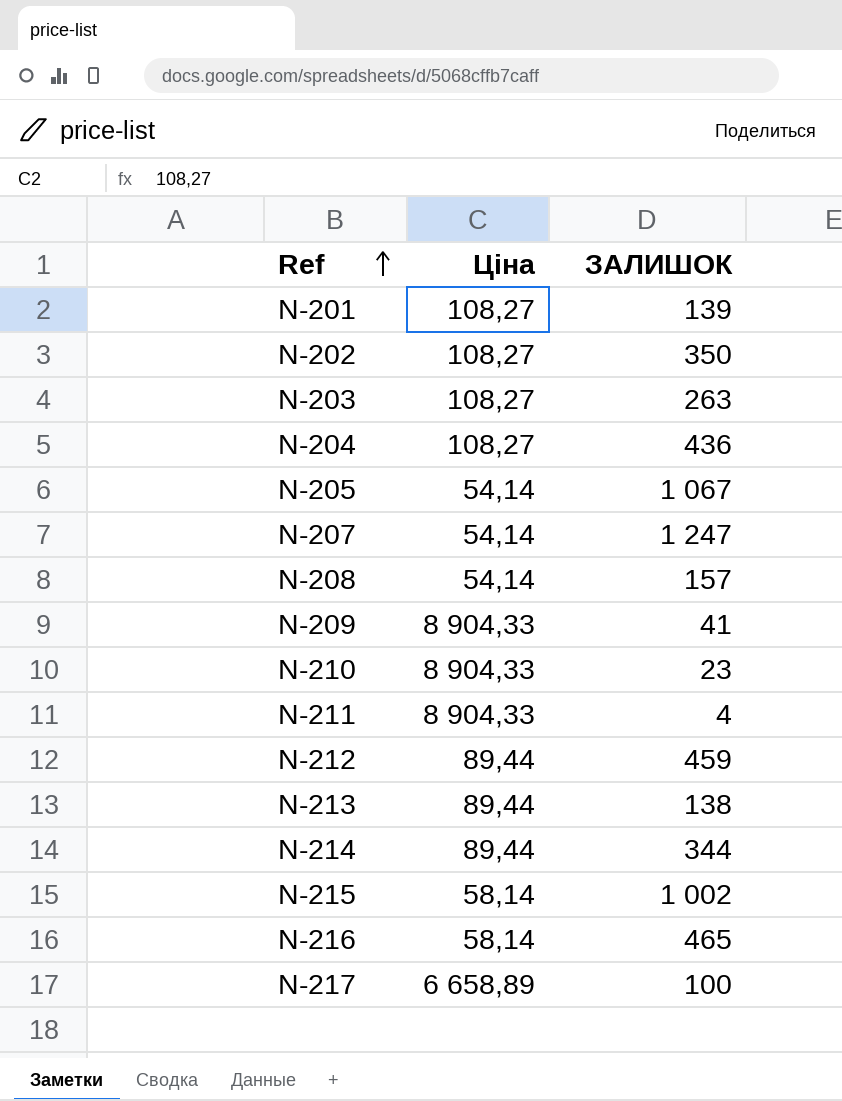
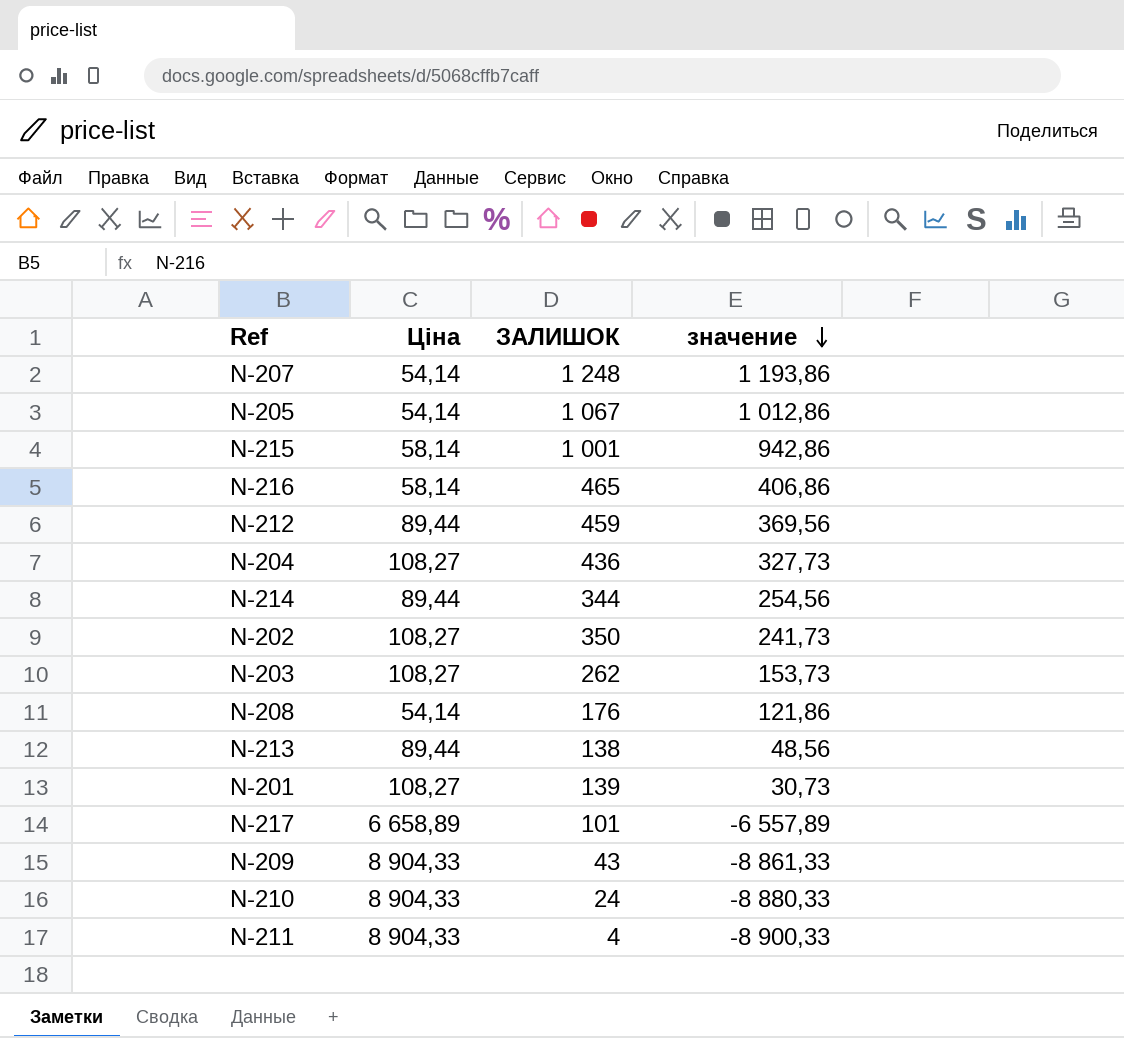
row order: Ref ascending -> значение descending
column значение | formula: none -> [ЗАЛИШОК] - [Ціна]
N-207 | ЗАЛИШОК: 1 247 -> 1 248
N-215 | ЗАЛИШОК: 1 002 -> 1 001
N-203 | ЗАЛИШОК: 263 -> 262
N-208 | ЗАЛИШОК: 157 -> 176
N-217 | ЗАЛИШОК: 100 -> 101
N-209 | ЗАЛИШОК: 41 -> 43
N-210 | ЗАЛИШОК: 23 -> 24

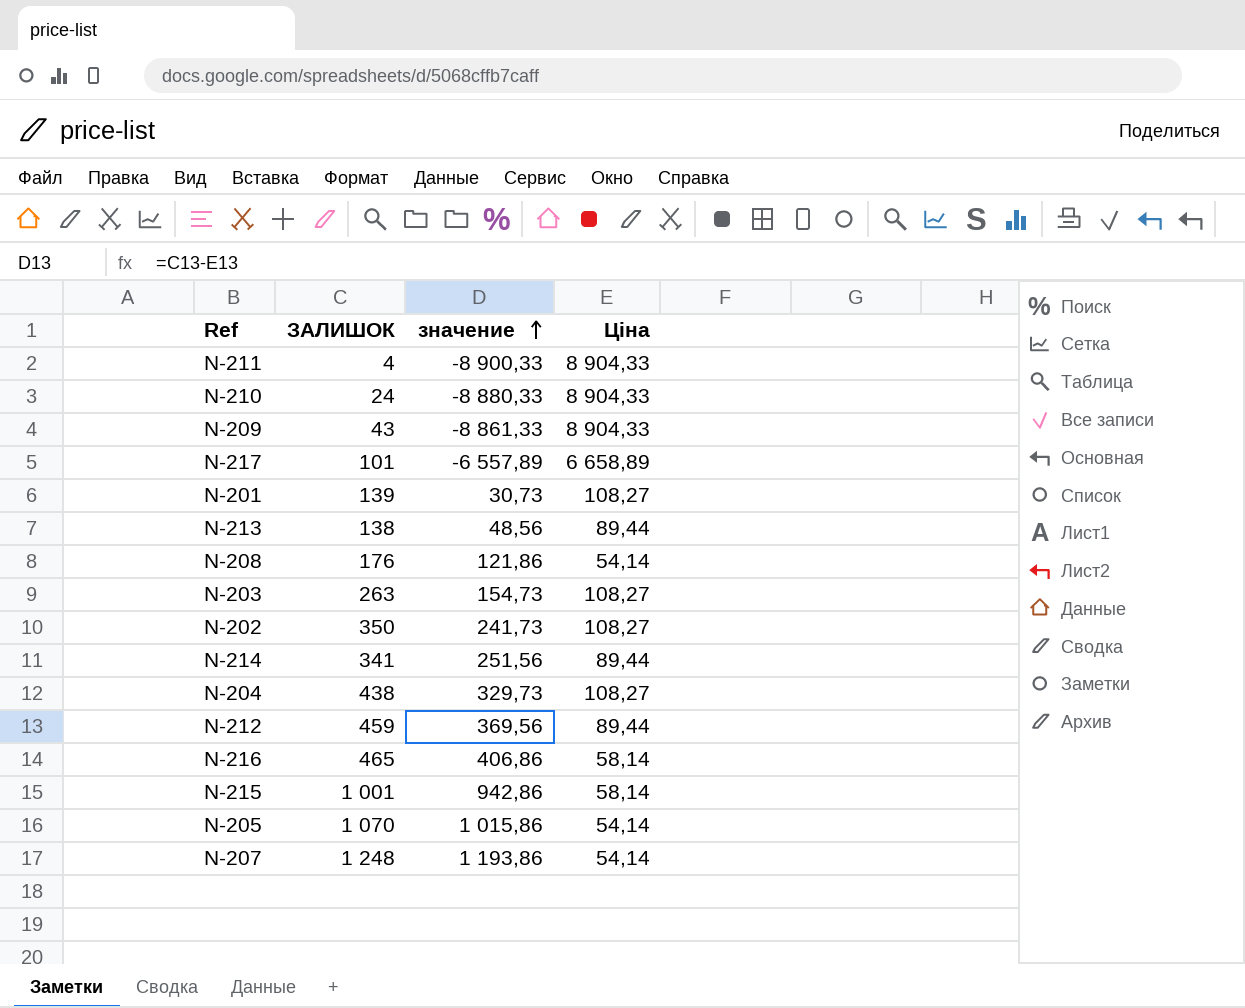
row order: значение descending -> значение ascending
column Ціна | position: 2 -> 4
N-203 | ЗАЛИШОК: 262 -> 263
N-203 | значение: 153,73 -> 154,73
N-214 | ЗАЛИШОК: 344 -> 341
N-214 | значение: 254,56 -> 251,56
N-204 | ЗАЛИШОК: 436 -> 438
N-204 | значение: 327,73 -> 329,73
N-205 | ЗАЛИШОК: 1 067 -> 1 070
N-205 | значение: 1 012,86 -> 1 015,86

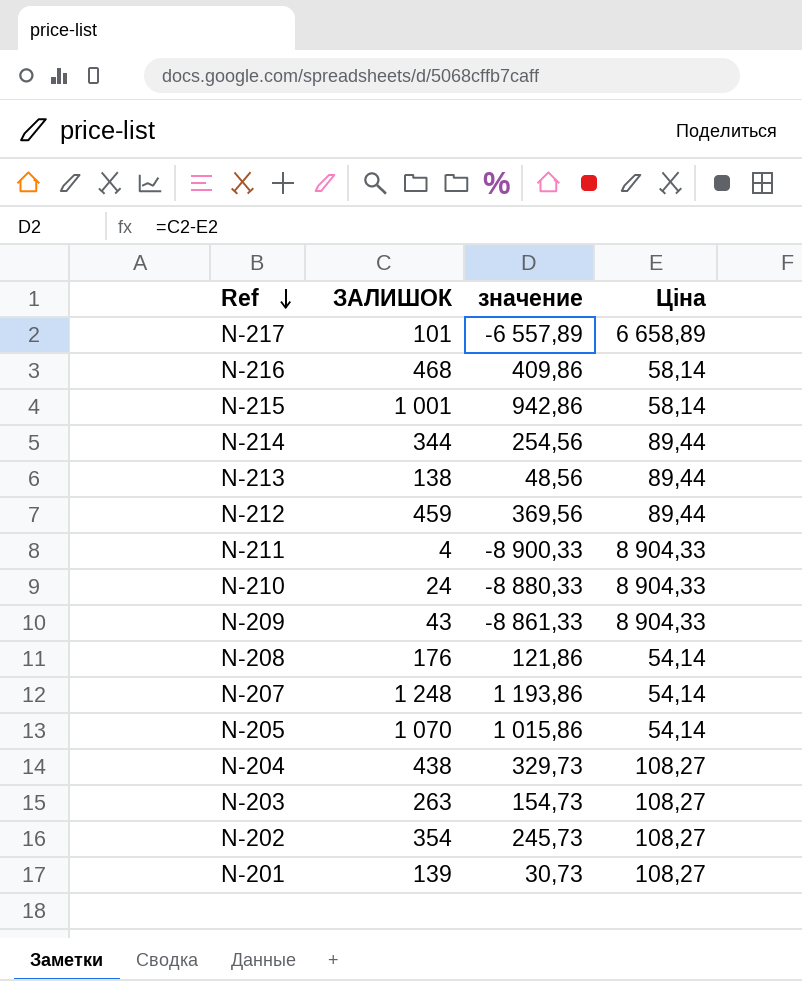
row order: значение ascending -> Ref descending
N-216 | ЗАЛИШОК: 465 -> 468
N-216 | значение: 406,86 -> 409,86
N-214 | ЗАЛИШОК: 341 -> 344
N-214 | значение: 251,56 -> 254,56
N-202 | ЗАЛИШОК: 350 -> 354
N-202 | значение: 241,73 -> 245,73

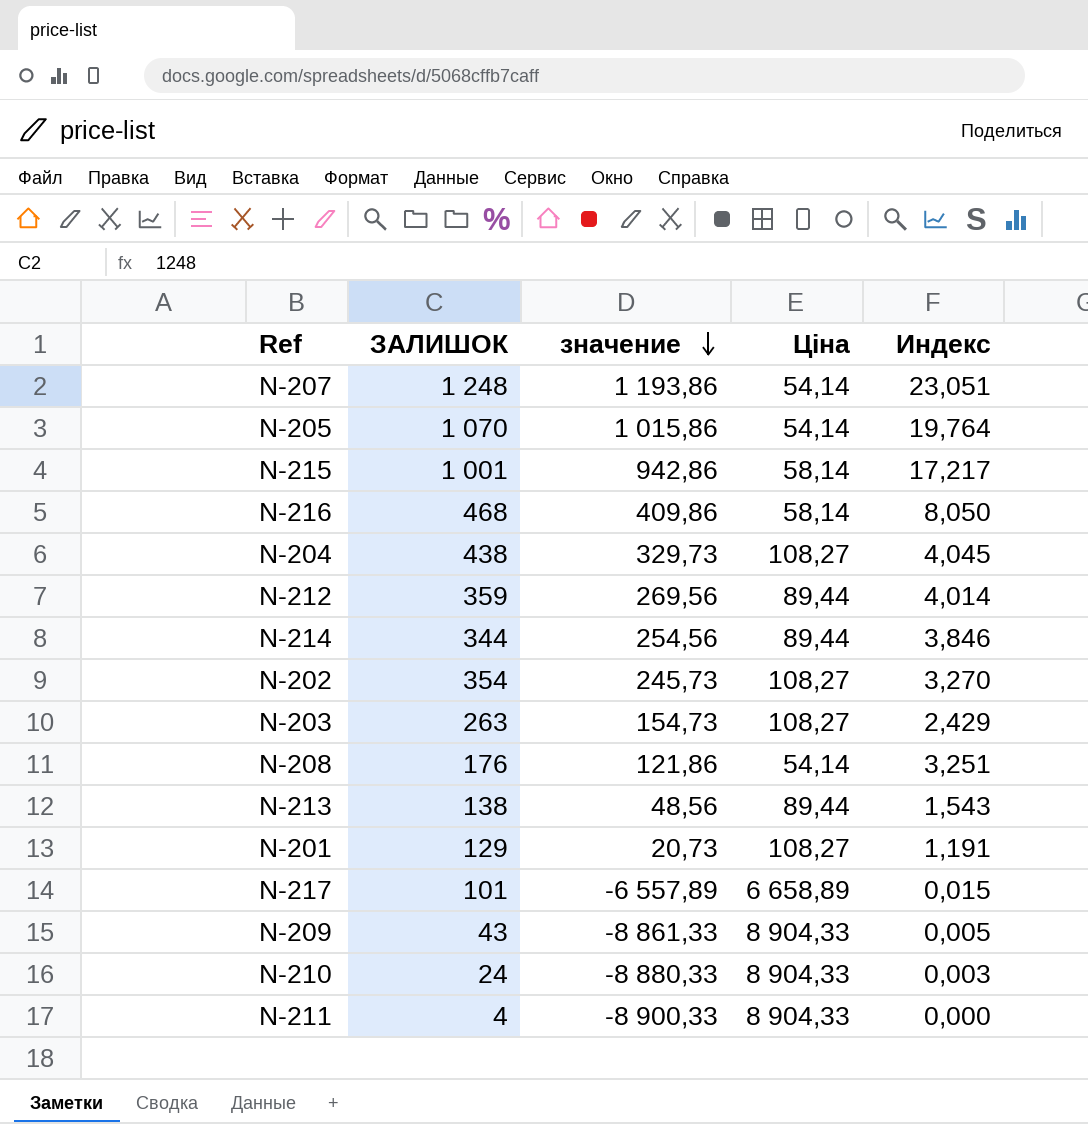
row order: Ref descending -> значение descending
column Индекс | formula: none -> [ЗАЛИШОК] / [Ціна]
N-212 | ЗАЛИШОК: 459 -> 359
N-212 | значение: 369,56 -> 269,56
N-201 | ЗАЛИШОК: 139 -> 129
N-201 | значение: 30,73 -> 20,73

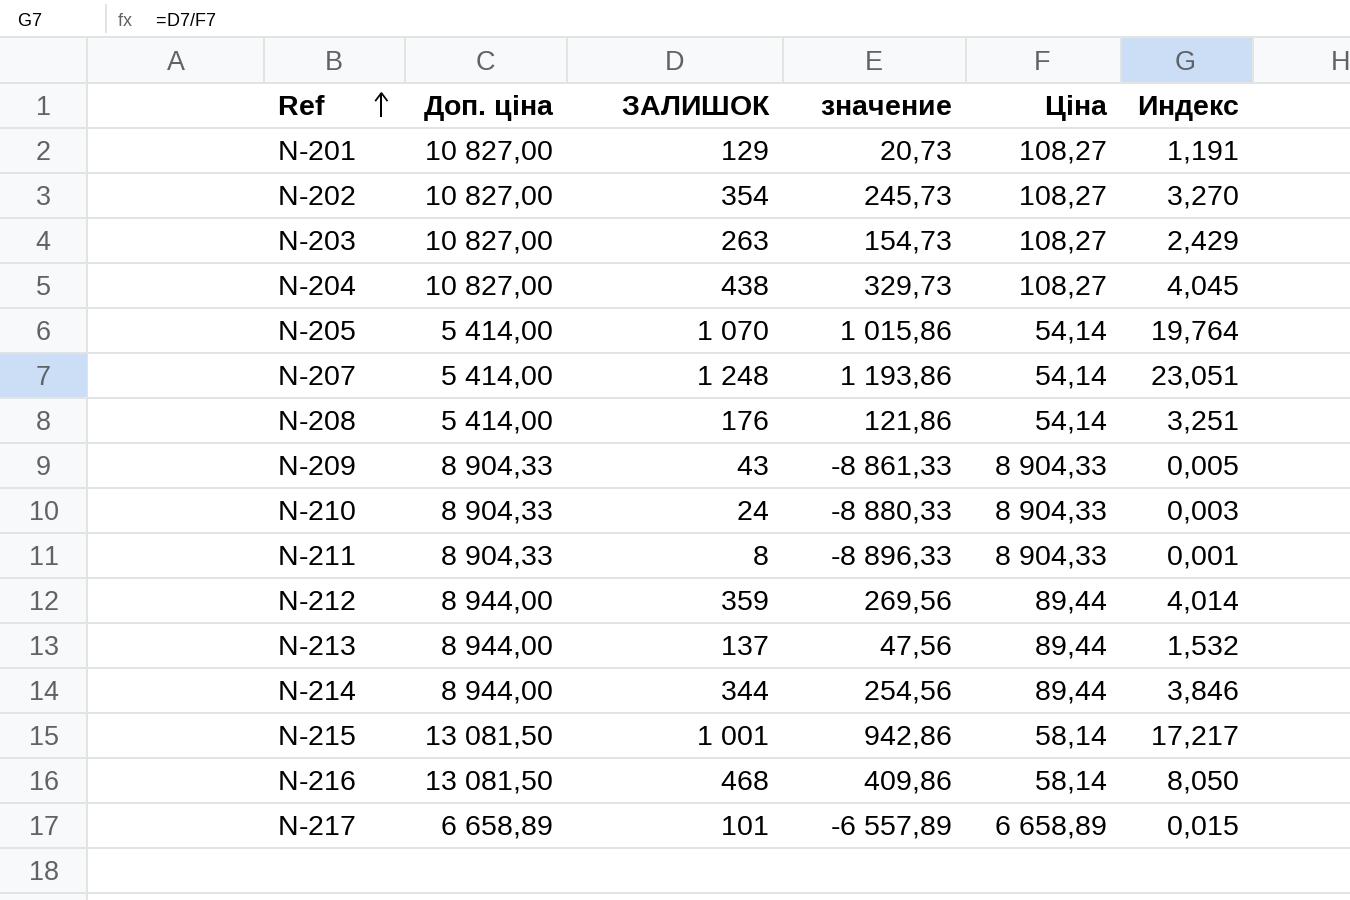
row order: значение descending -> Ref ascending
column Доп. ціна | position: none -> 2
N-211 | ЗАЛИШОК: 4 -> 8
N-211 | значение: -8 900,33 -> -8 896,33
N-211 | Индекс: 0,000 -> 0,001
N-213 | ЗАЛИШОК: 138 -> 137
N-213 | значение: 48,56 -> 47,56
N-213 | Индекс: 1,543 -> 1,532

